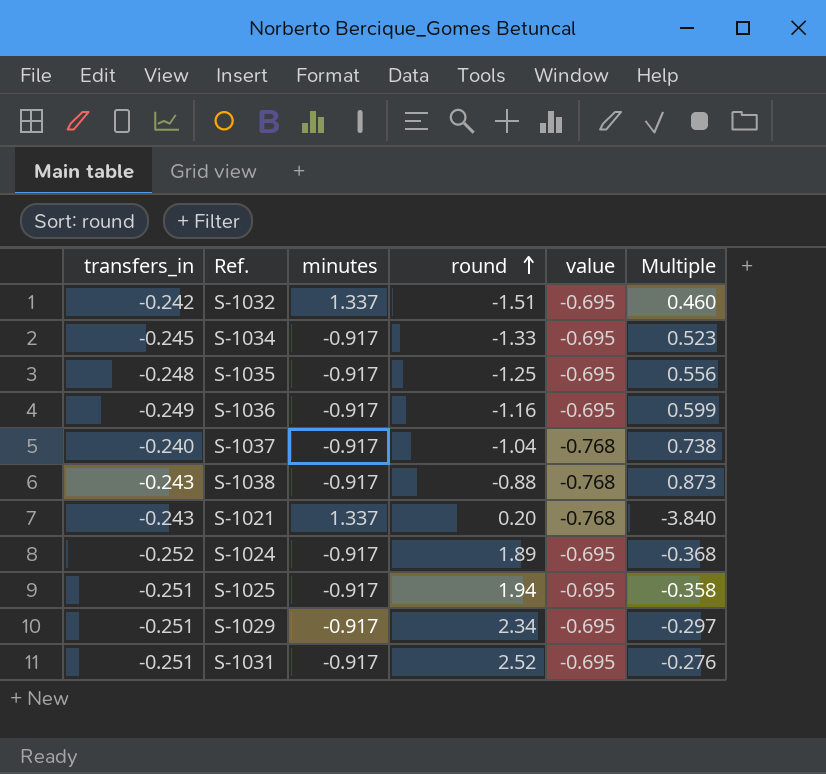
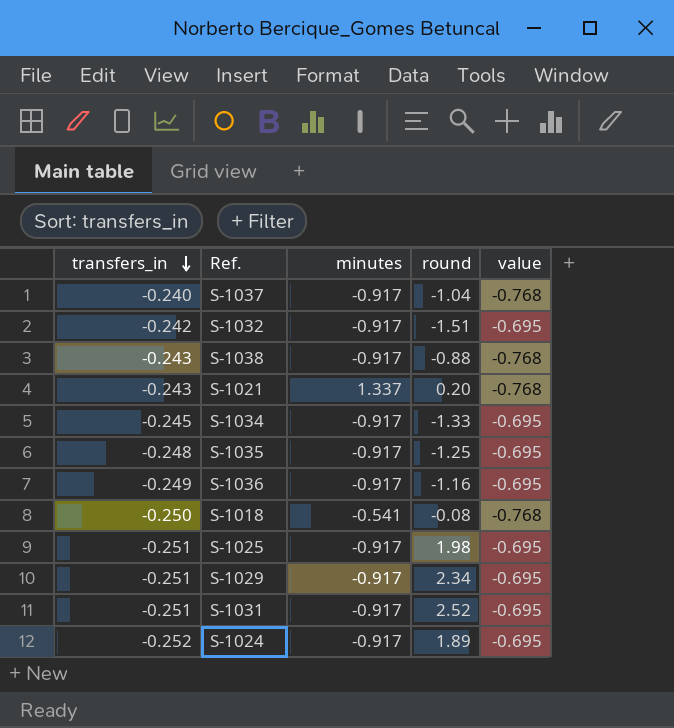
row order: round ascending -> transfers_in descending
column Multiple | formula: [value] / [round] -> none
S-1032 | minutes: 1.337 -> -0.917
row S-1018: none -> -0.250 | -0.541 | -0.08 | -0.768
S-1025 | round: 1.94 -> 1.98

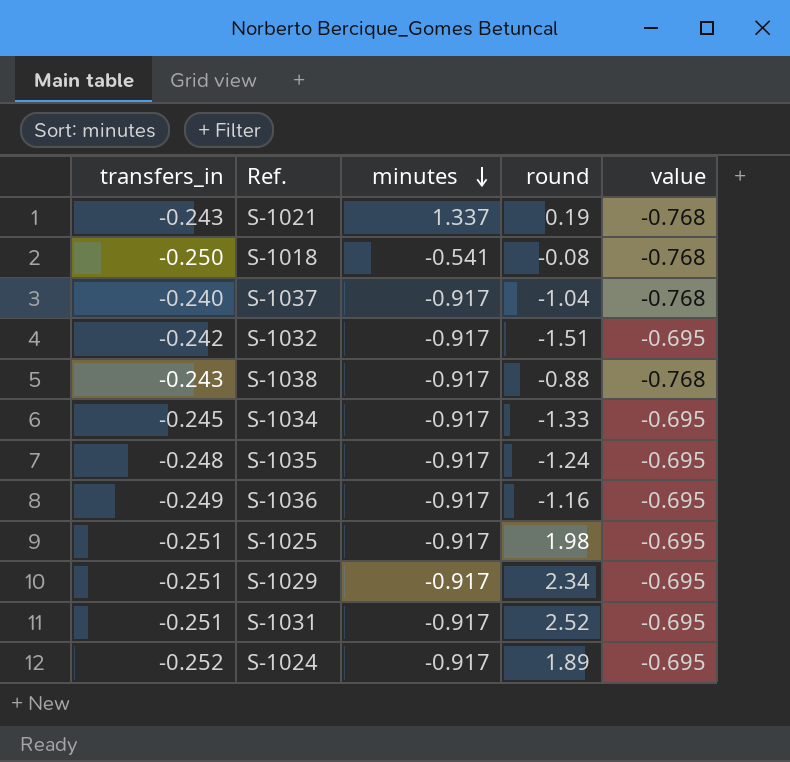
row order: transfers_in descending -> minutes descending
S-1021 | round: 0.20 -> 0.19
S-1035 | round: -1.25 -> -1.24

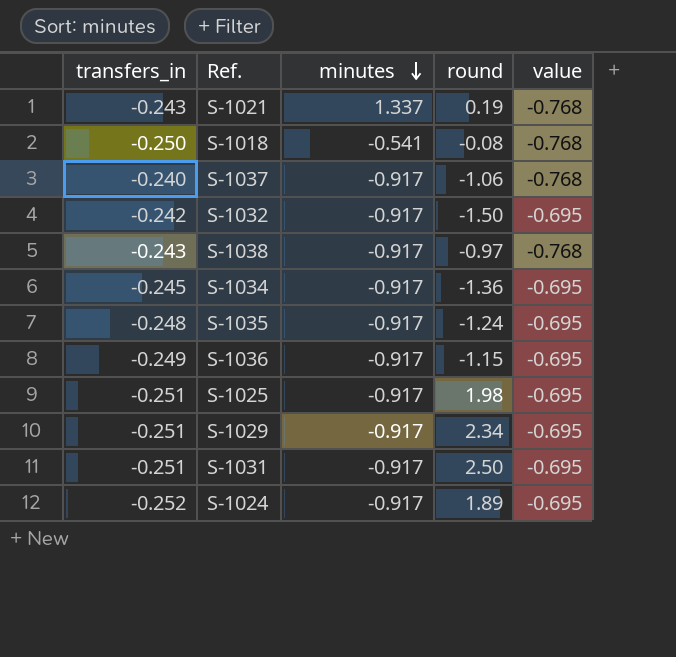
S-1037 | round: -1.04 -> -1.06
S-1032 | round: -1.51 -> -1.50
S-1038 | round: -0.88 -> -0.97
S-1034 | round: -1.33 -> -1.36
S-1036 | round: -1.16 -> -1.15
S-1031 | round: 2.52 -> 2.50

